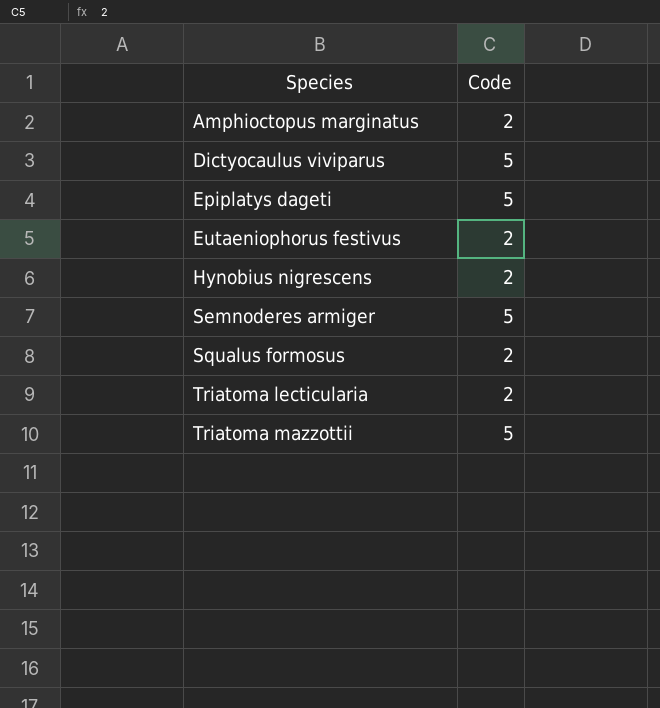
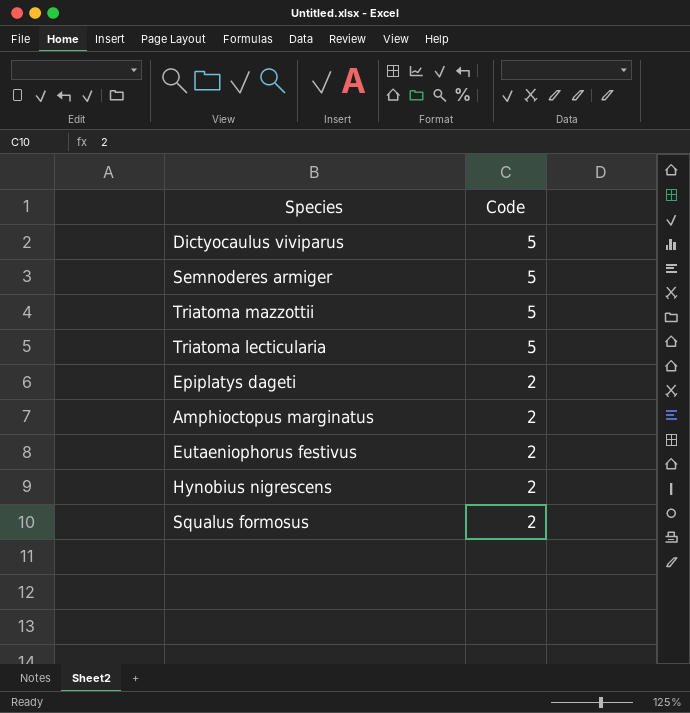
row order: Species ascending -> Code descending
Triatoma lecticularia | Code: 2 -> 5
Epiplatys dageti | Code: 5 -> 2

